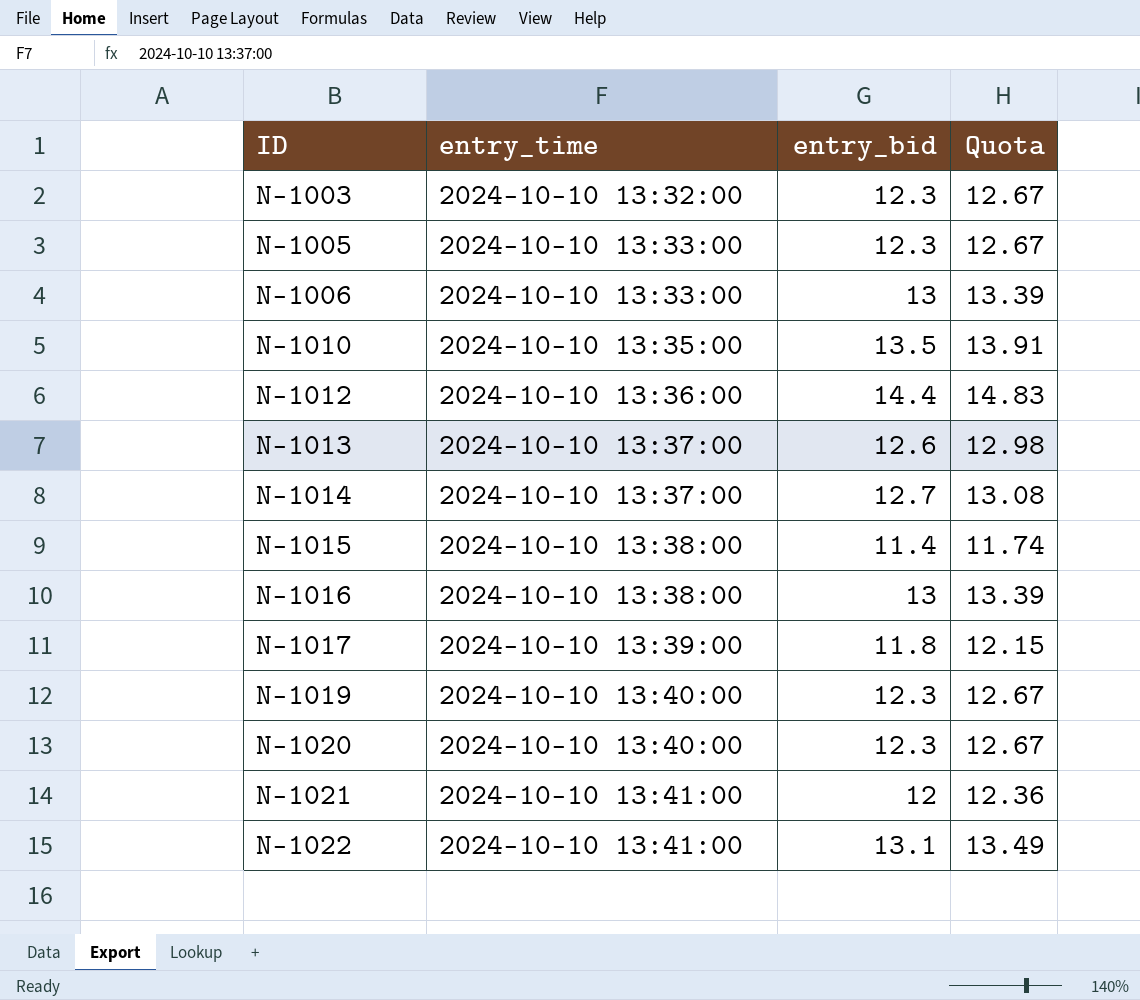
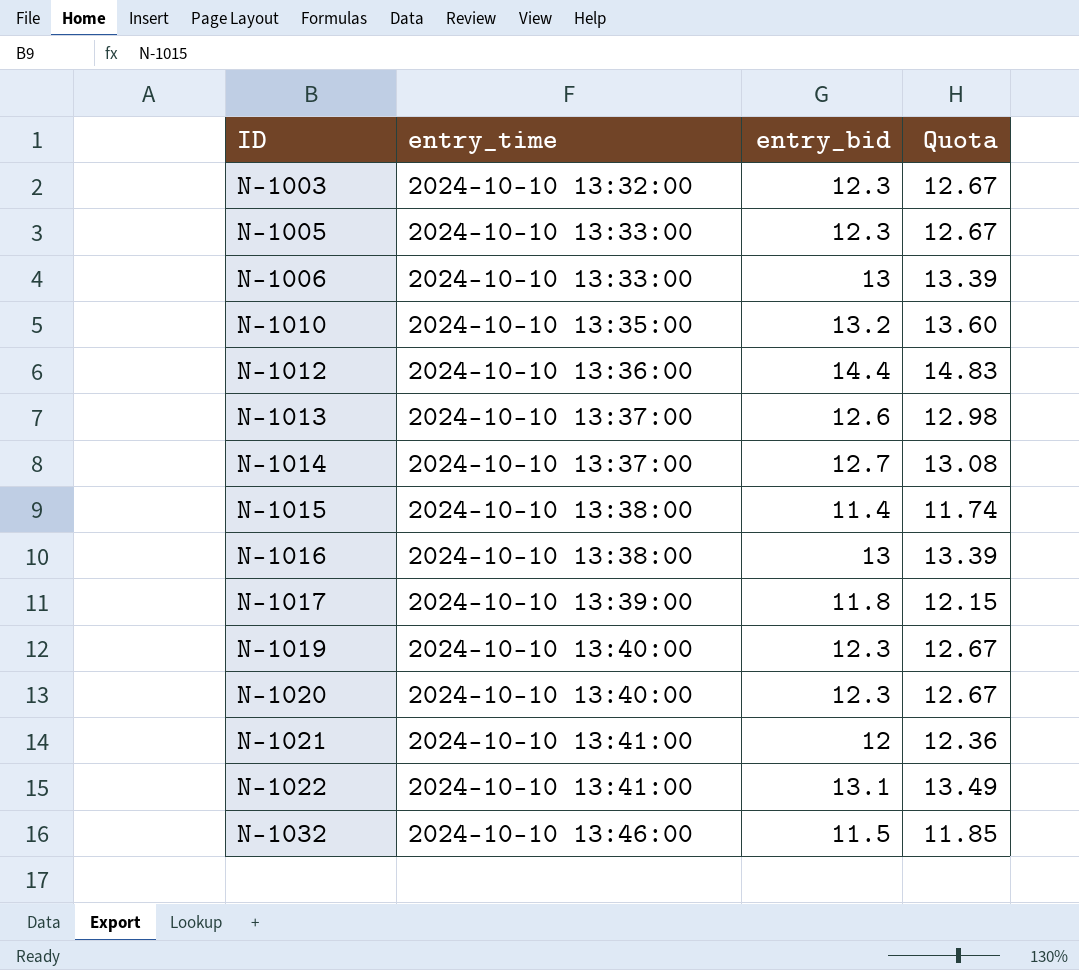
N-1010 | entry_bid: 13.5 -> 13.2
N-1010 | Quota: 13.91 -> 13.60
row N-1032: none -> 2024-10-10 13:46:00 | 11.5 | 11.85

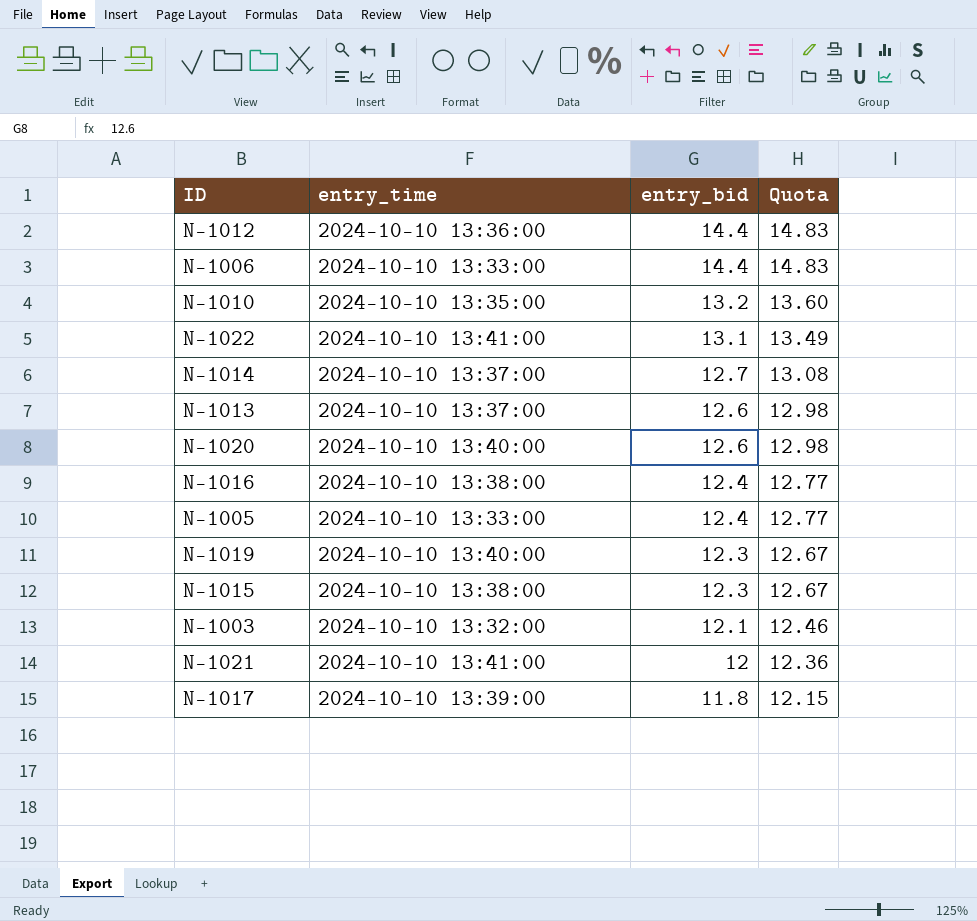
row order: ID ascending -> entry_bid descending
row N-1032: 2024-10-10 13:46:00 | 11.5 | 11.85 -> none
N-1006 | entry_bid: 13 -> 14.4
N-1006 | Quota: 13.39 -> 14.83
N-1020 | entry_bid: 12.3 -> 12.6
N-1020 | Quota: 12.67 -> 12.98
N-1016 | entry_bid: 13 -> 12.4
N-1016 | Quota: 13.39 -> 12.77
N-1005 | entry_bid: 12.3 -> 12.4
N-1005 | Quota: 12.67 -> 12.77
N-1015 | entry_bid: 11.4 -> 12.3
N-1015 | Quota: 11.74 -> 12.67
N-1003 | entry_bid: 12.3 -> 12.1
N-1003 | Quota: 12.67 -> 12.46

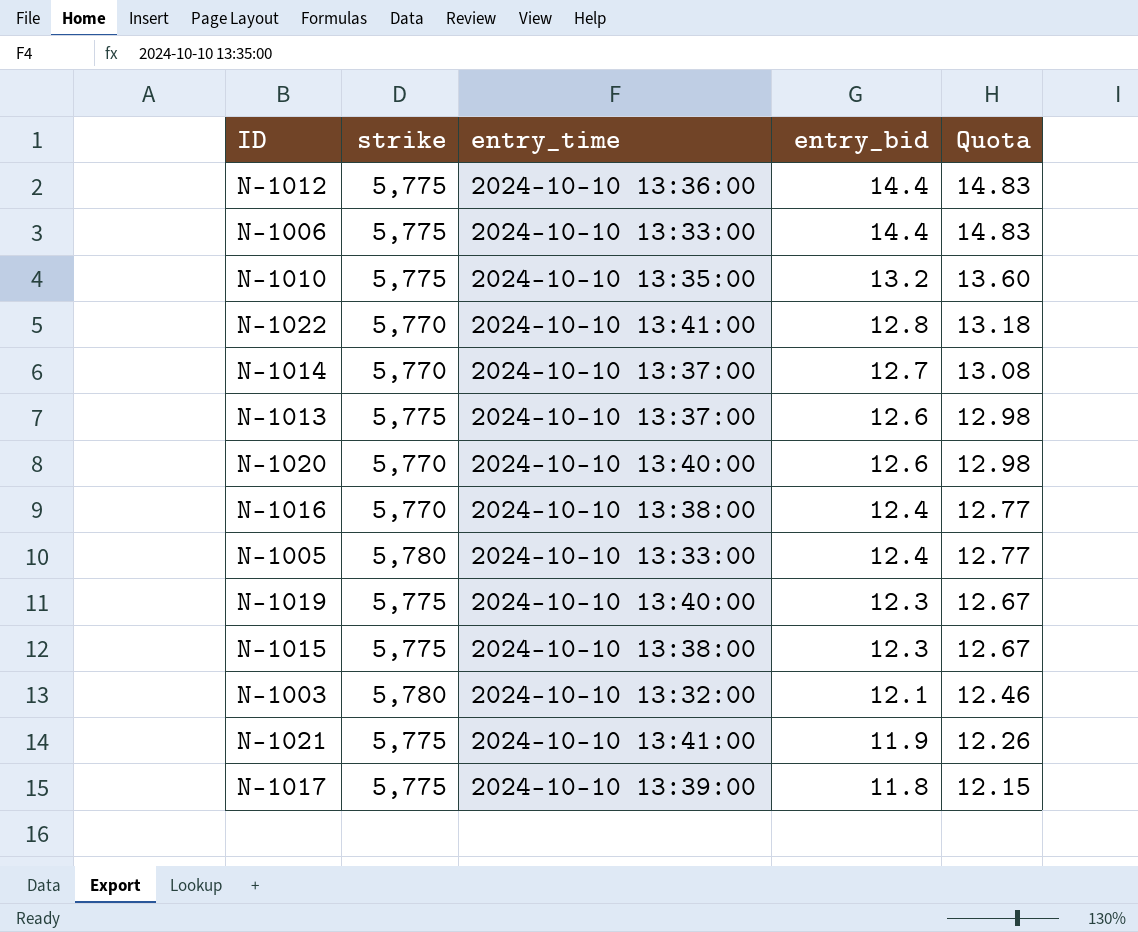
column strike | position: none -> 2
N-1022 | entry_bid: 13.1 -> 12.8
N-1022 | Quota: 13.49 -> 13.18
N-1021 | entry_bid: 12 -> 11.9
N-1021 | Quota: 12.36 -> 12.26

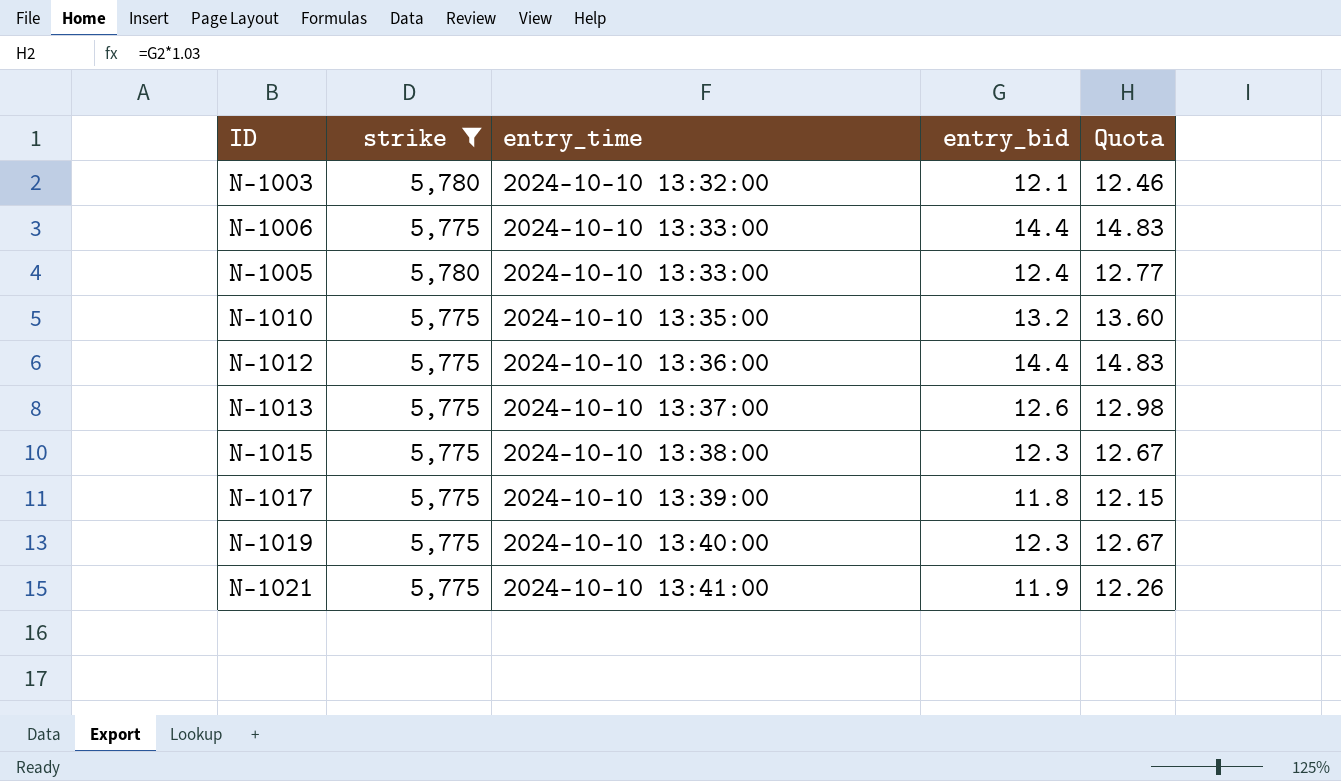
filter: none -> strike != 5,770
row order: entry_bid descending -> entry_time ascending

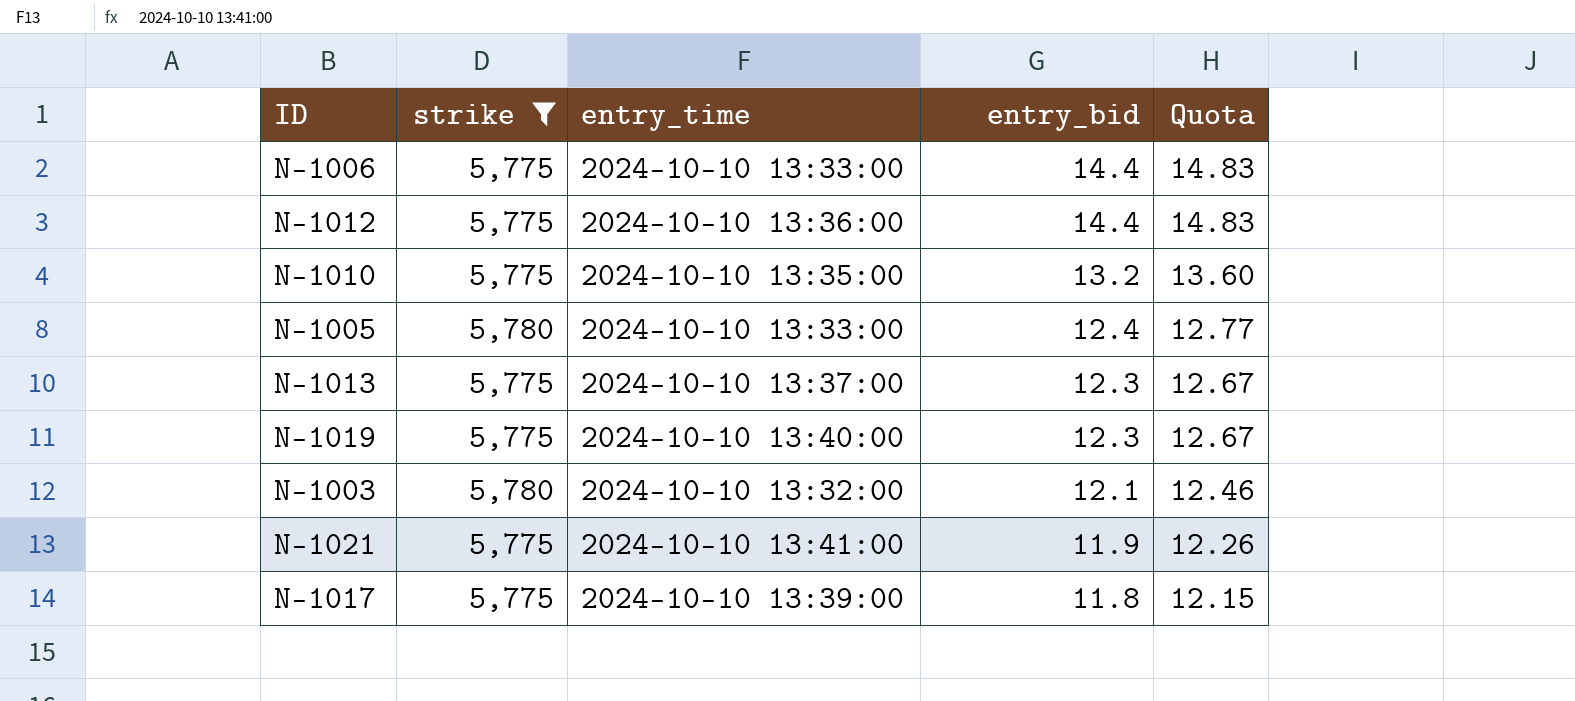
row order: entry_time ascending -> entry_bid descending
row N-1015: 5,775 | 2024-10-10 13:38:00 | 12.3 | 12.67 -> none
N-1013 | entry_bid: 12.6 -> 12.3
N-1013 | Quota: 12.98 -> 12.67

